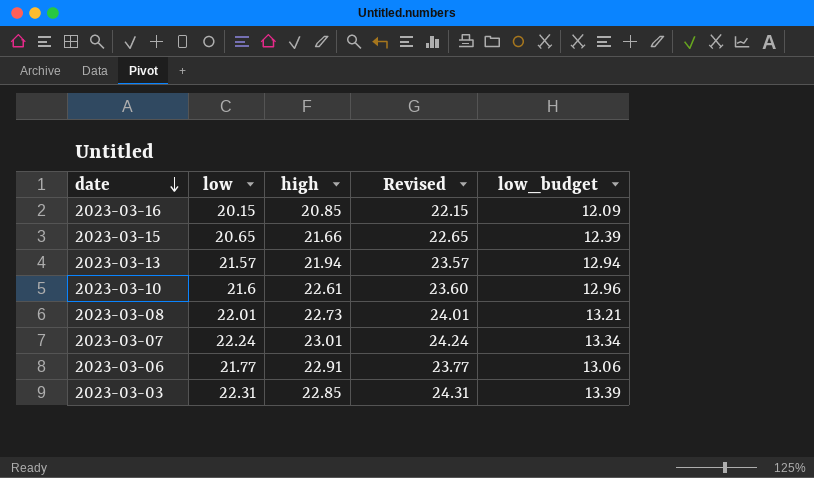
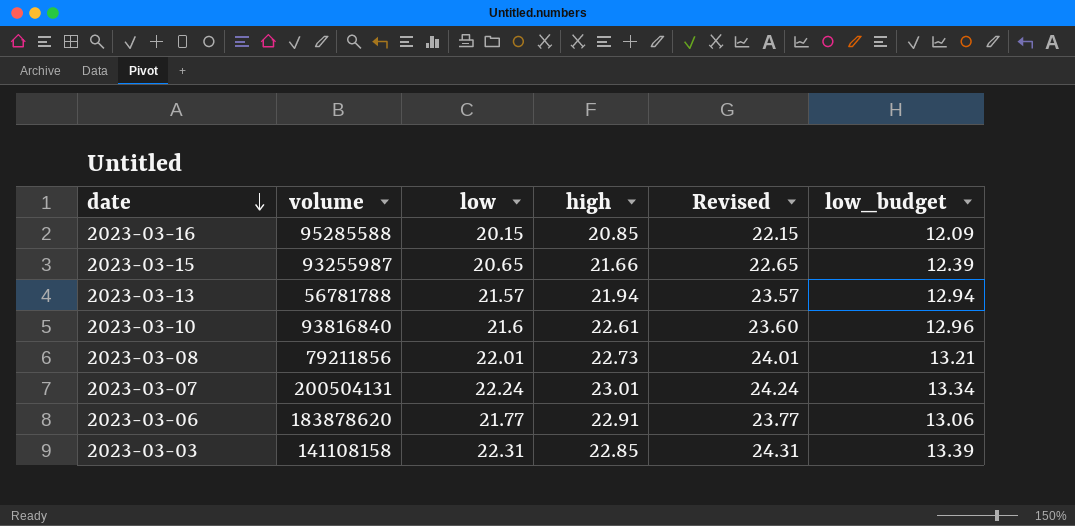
column volume | position: none -> 2

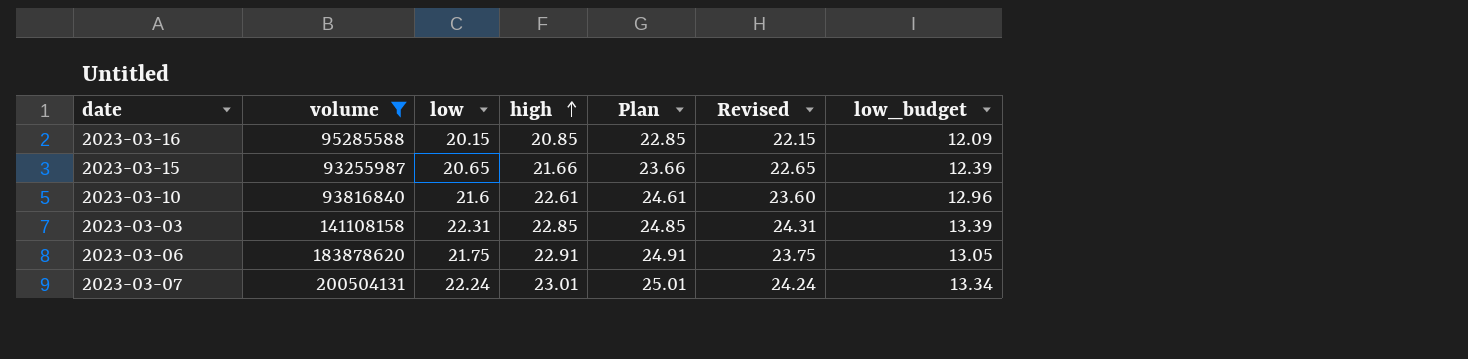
filter: none -> volume >= 93255987
row order: date descending -> high ascending
column Plan | formula: none -> [high] + 2
2023-03-06 | low: 21.77 -> 21.75
2023-03-06 | Revised: 23.77 -> 23.75
2023-03-06 | low_budget: 13.06 -> 13.05

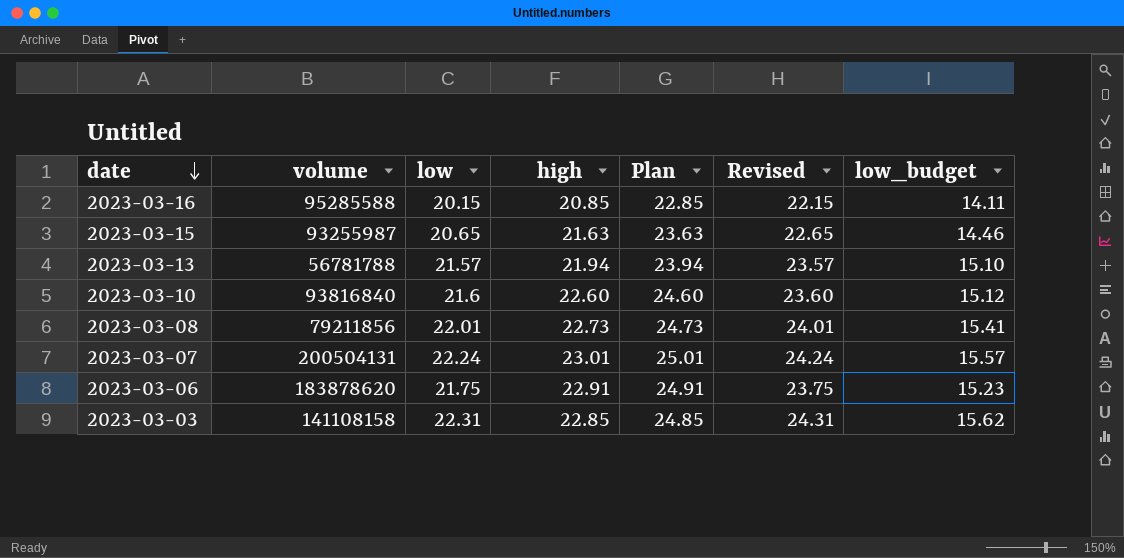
filter: volume >= 93255987 -> none
row order: high ascending -> date descending
column low_budget | formula: [low] * 0.6 -> [low] * 0.7
2023-03-15 | high: 21.66 -> 21.63
2023-03-15 | Plan: 23.66 -> 23.63
2023-03-10 | high: 22.61 -> 22.60
2023-03-10 | Plan: 24.61 -> 24.60

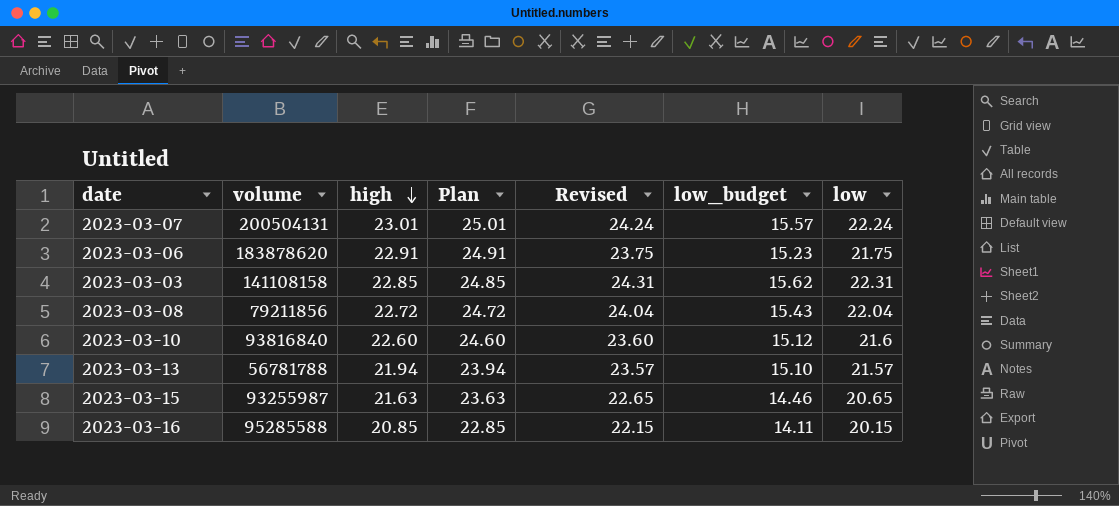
row order: date descending -> high descending
column low | position: 3 -> 7
2023-03-08 | high: 22.73 -> 22.72
2023-03-08 | Plan: 24.73 -> 24.72
2023-03-08 | Revised: 24.01 -> 24.04
2023-03-08 | low_budget: 15.41 -> 15.43
2023-03-08 | low: 22.01 -> 22.04

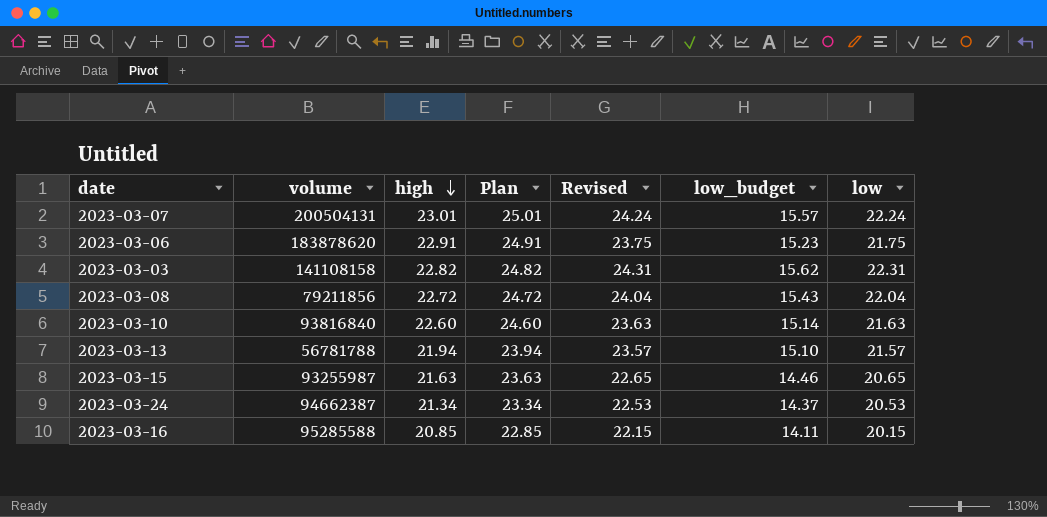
2023-03-03 | high: 22.85 -> 22.82
2023-03-03 | Plan: 24.85 -> 24.82
2023-03-10 | Revised: 23.60 -> 23.63
2023-03-10 | low_budget: 15.12 -> 15.14
2023-03-10 | low: 21.6 -> 21.63
row 2023-03-24: none -> 94662387 | 21.34 | 23.34 | 22.53 | 14.37 | 20.53

